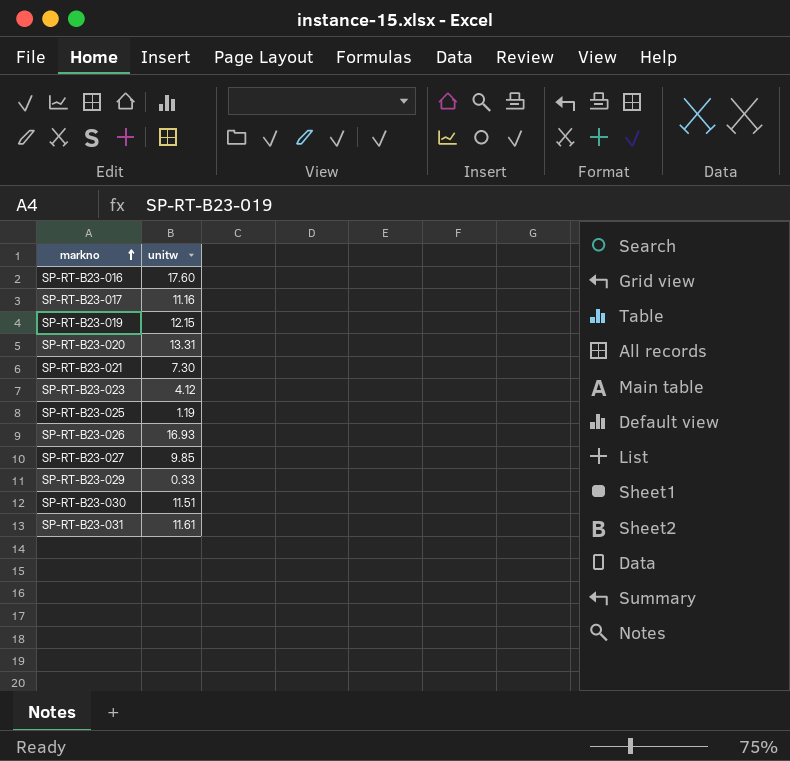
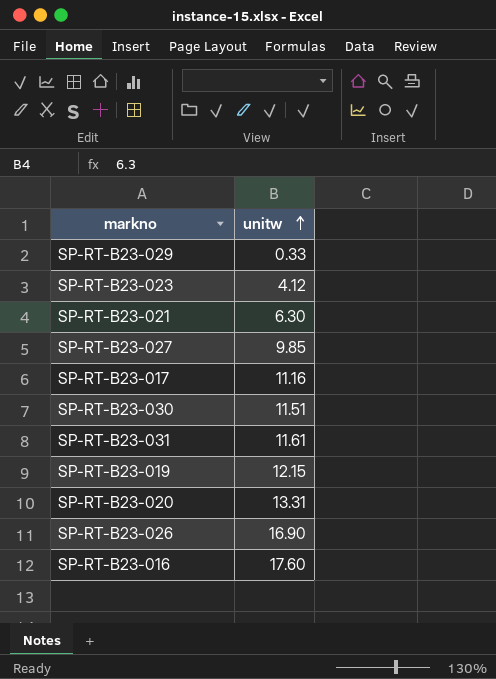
row order: markno ascending -> unitw ascending
row SP-RT-B23-025: 1.19 -> none
SP-RT-B23-021 | unitw: 7.30 -> 6.30
SP-RT-B23-026 | unitw: 16.93 -> 16.90

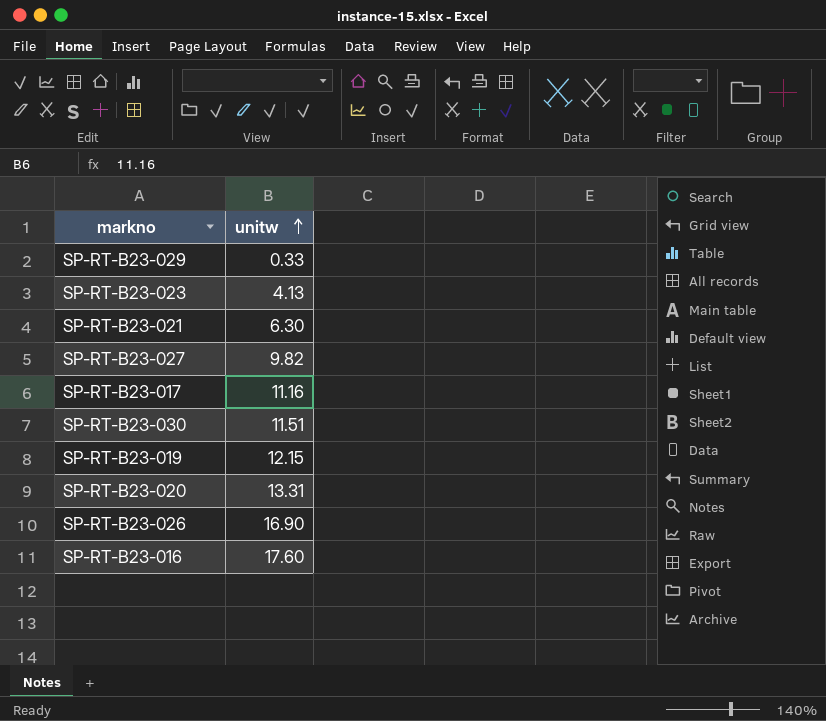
row SP-RT-B23-031: 11.61 -> none
SP-RT-B23-023 | unitw: 4.12 -> 4.13
SP-RT-B23-027 | unitw: 9.85 -> 9.82

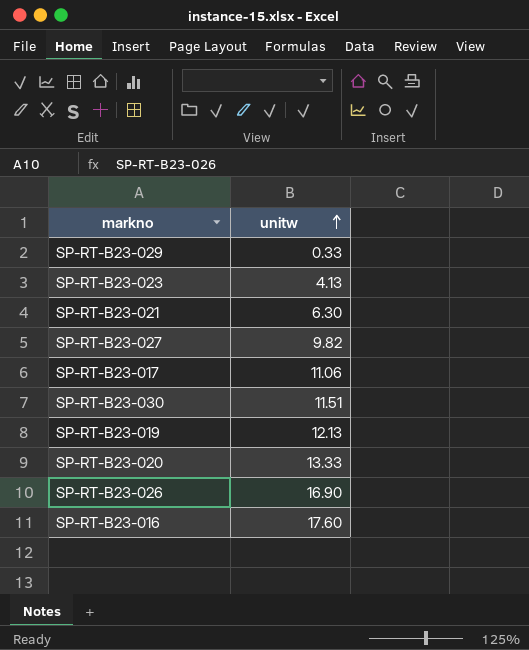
SP-RT-B23-017 | unitw: 11.16 -> 11.06
SP-RT-B23-019 | unitw: 12.15 -> 12.13
SP-RT-B23-020 | unitw: 13.31 -> 13.33

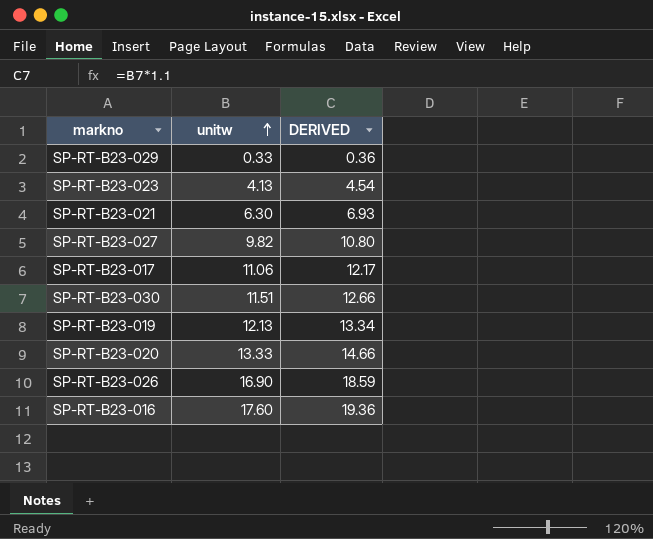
column DERIVED | formula: none -> [unitw] * 1.1

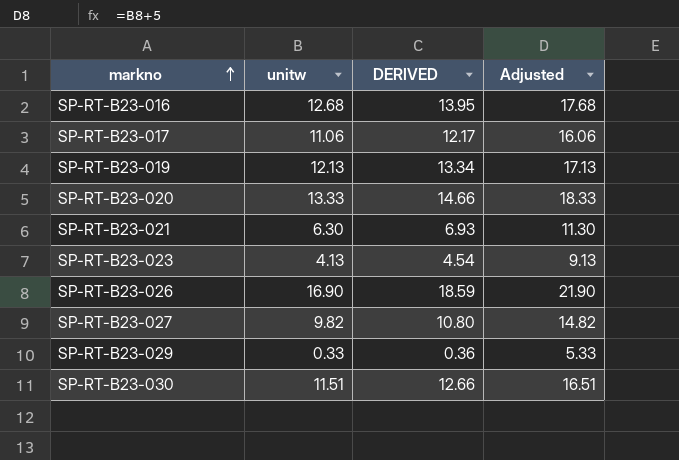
row order: unitw ascending -> markno ascending
column Adjusted | formula: none -> [unitw] + 5
SP-RT-B23-016 | unitw: 17.60 -> 12.68
SP-RT-B23-016 | DERIVED: 19.36 -> 13.95

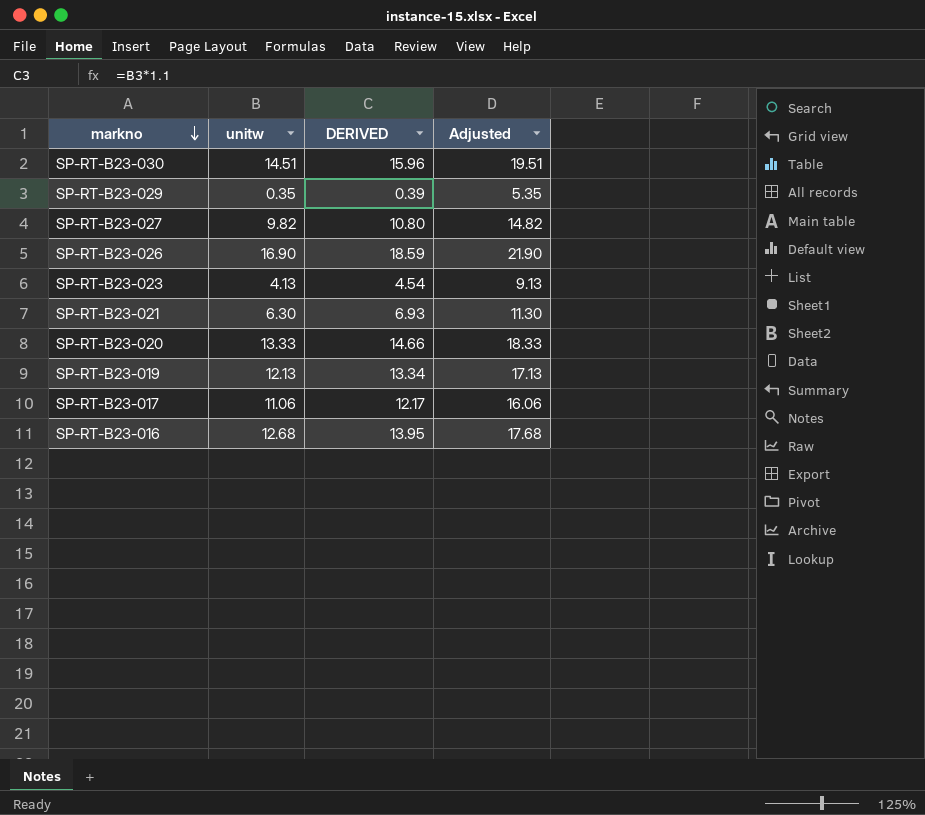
row order: markno ascending -> markno descending
SP-RT-B23-030 | unitw: 11.51 -> 14.51
SP-RT-B23-030 | DERIVED: 12.66 -> 15.96
SP-RT-B23-030 | Adjusted: 16.51 -> 19.51
SP-RT-B23-029 | unitw: 0.33 -> 0.35
SP-RT-B23-029 | DERIVED: 0.36 -> 0.39
SP-RT-B23-029 | Adjusted: 5.33 -> 5.35

